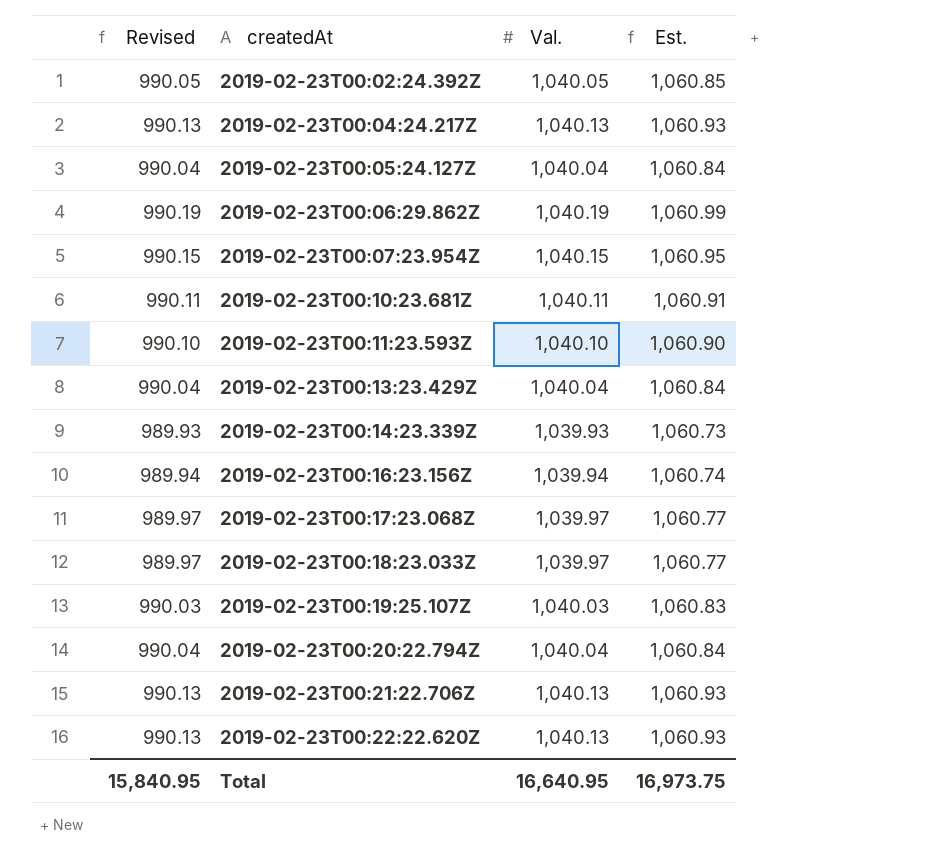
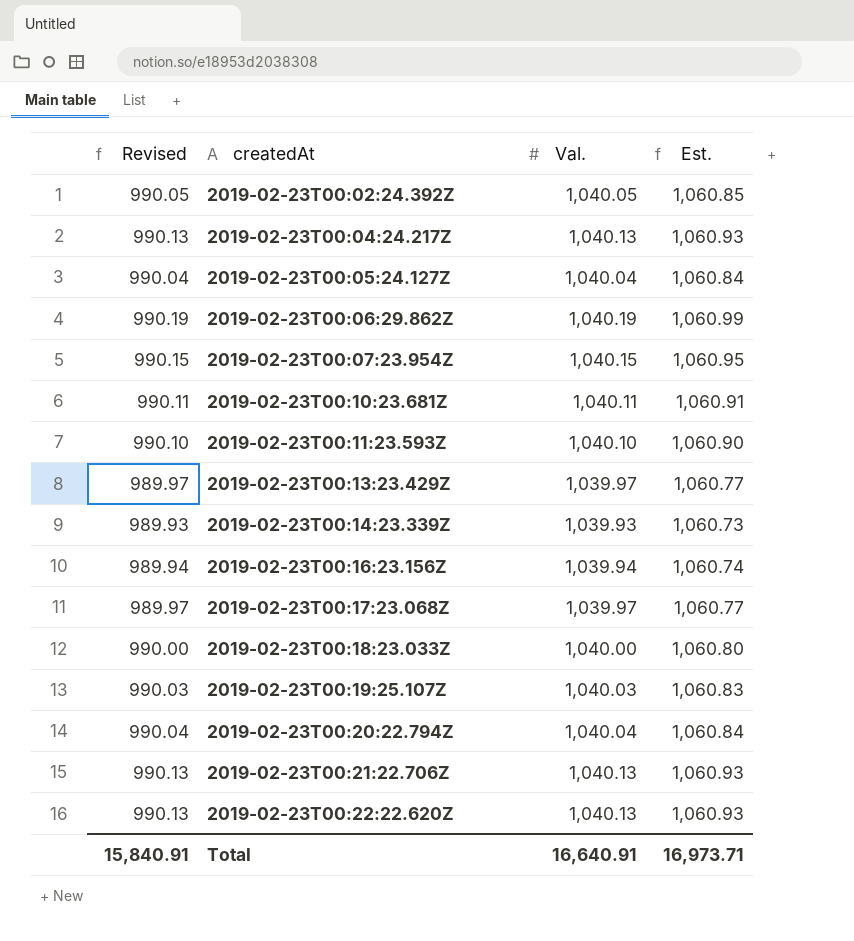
2019-02-23T00:13:23.429Z | Revised: 990.04 -> 989.97
2019-02-23T00:13:23.429Z | Val.: 1,040.04 -> 1,039.97
2019-02-23T00:13:23.429Z | Est.: 1,060.84 -> 1,060.77
2019-02-23T00:18:23.033Z | Revised: 989.97 -> 990.00
2019-02-23T00:18:23.033Z | Val.: 1,039.97 -> 1,040.00
2019-02-23T00:18:23.033Z | Est.: 1,060.77 -> 1,060.80
Total | Revised: 15,840.95 -> 15,840.91
Total | Val.: 16,640.95 -> 16,640.91
Total | Est.: 16,973.75 -> 16,973.71

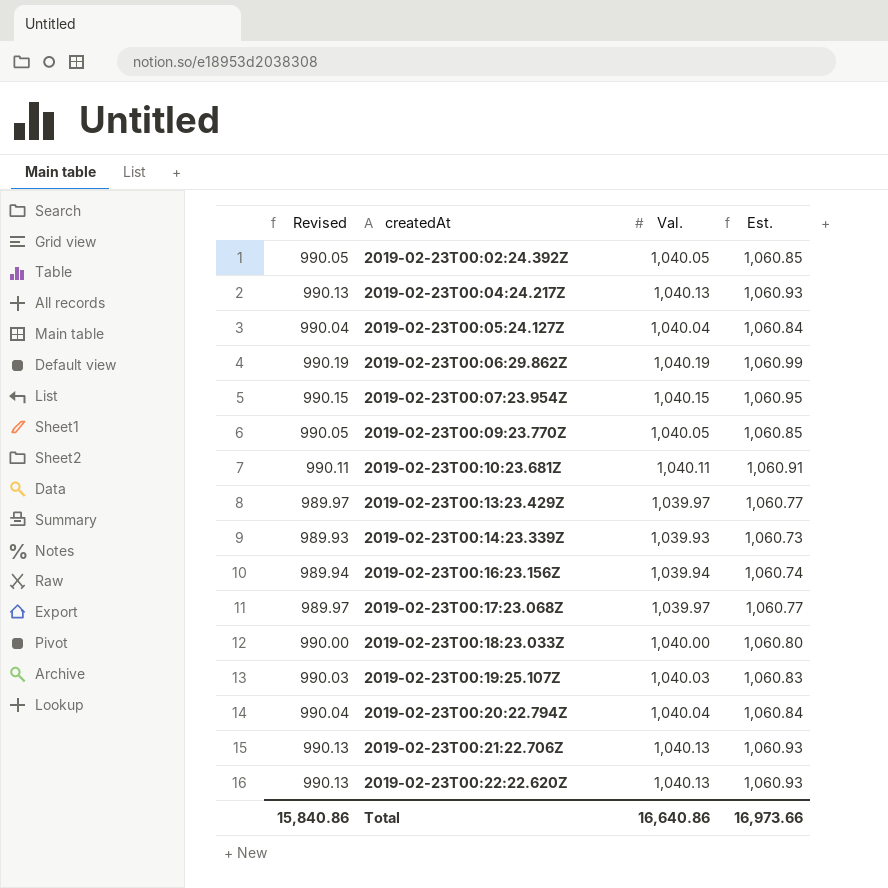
row 2019-02-23T00:11:23.593Z: 990.10 | 1,040.10 | 1,060.90 -> none
row 2019-02-23T00:09:23.770Z: none -> 990.05 | 1,040.05 | 1,060.85
Total | Revised: 15,840.91 -> 15,840.86
Total | Val.: 16,640.91 -> 16,640.86
Total | Est.: 16,973.71 -> 16,973.66

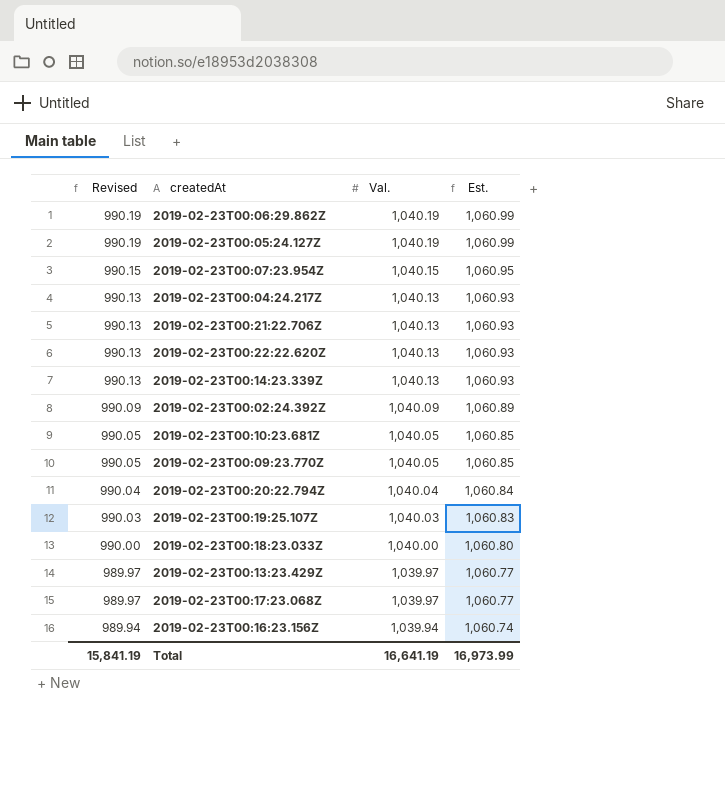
row order: createdAt ascending -> Revised descending
2019-02-23T00:05:24.127Z | Revised: 990.04 -> 990.19
2019-02-23T00:05:24.127Z | Val.: 1,040.04 -> 1,040.19
2019-02-23T00:05:24.127Z | Est.: 1,060.84 -> 1,060.99
2019-02-23T00:14:23.339Z | Revised: 989.93 -> 990.13
2019-02-23T00:14:23.339Z | Val.: 1,039.93 -> 1,040.13
2019-02-23T00:14:23.339Z | Est.: 1,060.73 -> 1,060.93
2019-02-23T00:02:24.392Z | Revised: 990.05 -> 990.09
2019-02-23T00:02:24.392Z | Val.: 1,040.05 -> 1,040.09
2019-02-23T00:02:24.392Z | Est.: 1,060.85 -> 1,060.89
2019-02-23T00:10:23.681Z | Revised: 990.11 -> 990.05
2019-02-23T00:10:23.681Z | Val.: 1,040.11 -> 1,040.05
2019-02-23T00:10:23.681Z | Est.: 1,060.91 -> 1,060.85
Total | Revised: 15,840.86 -> 15,841.19
Total | Val.: 16,640.86 -> 16,641.19
Total | Est.: 16,973.66 -> 16,973.99

